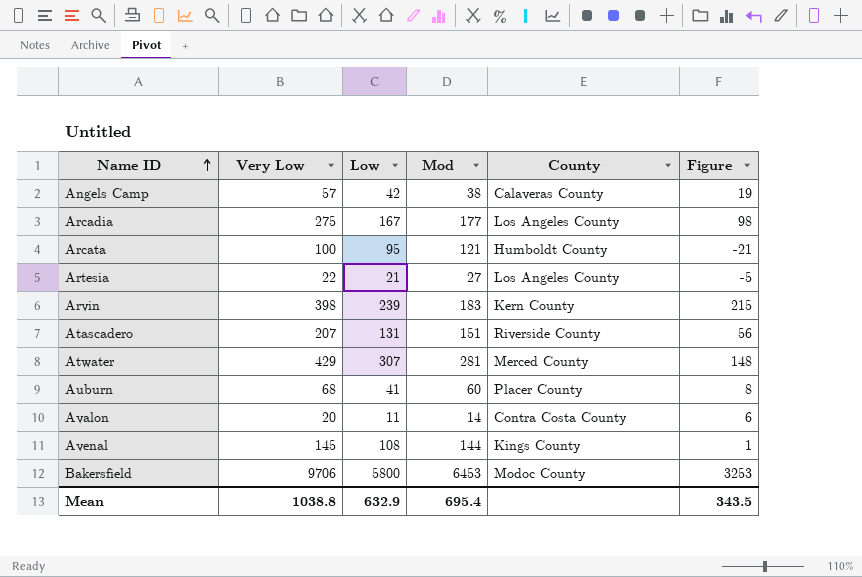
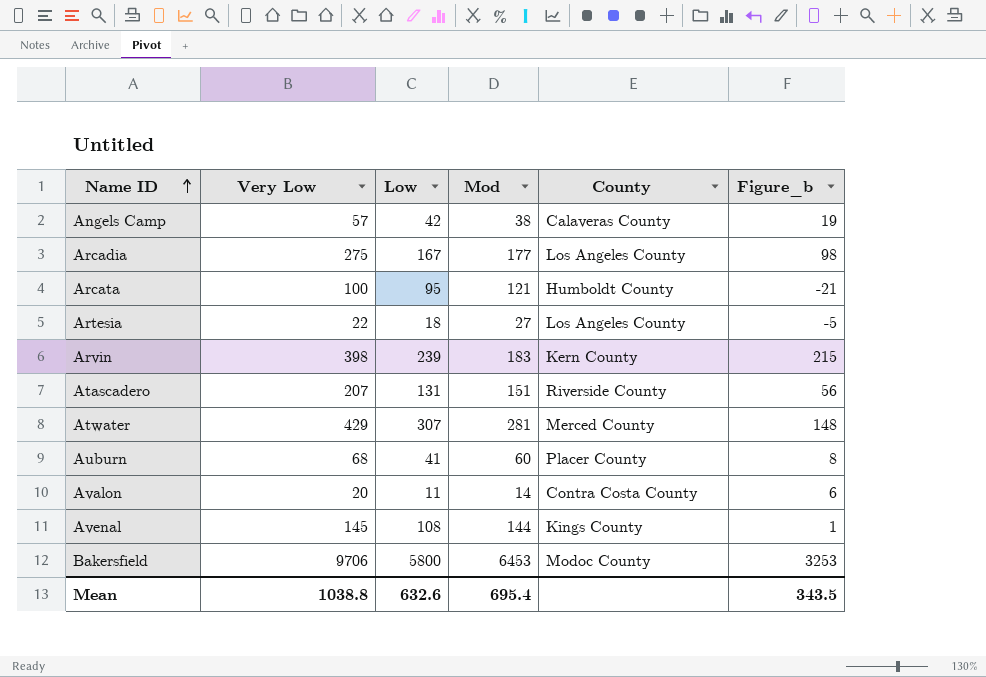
column name: Figure -> Figure_b
Artesia | Low: 21 -> 18
Mean | Low: 632.9 -> 632.6

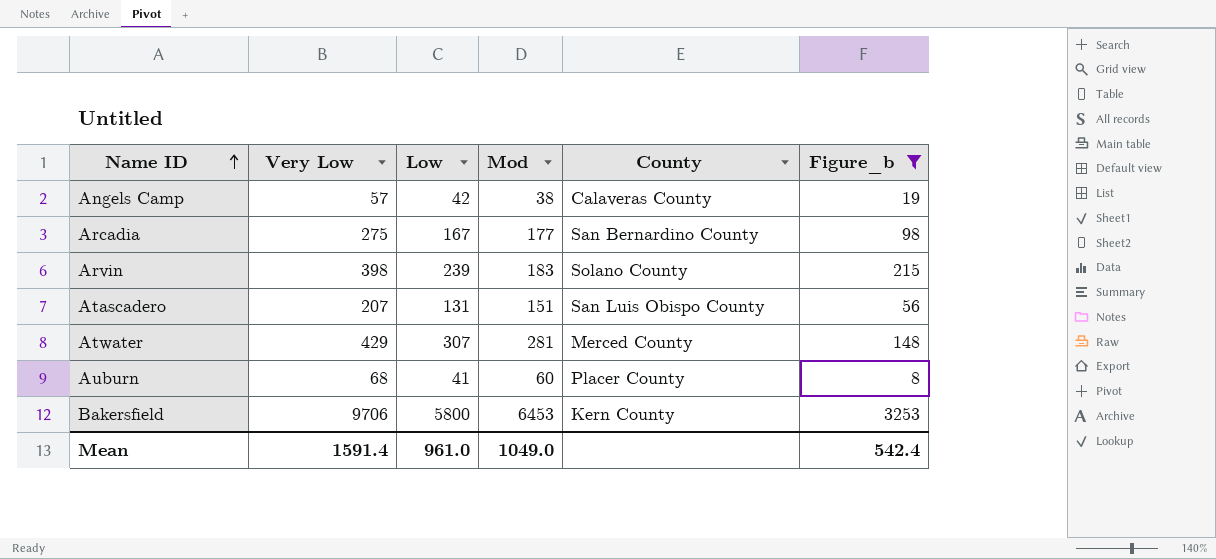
filter: none -> Figure_b >= 8
Arcadia | County: Los Angeles County -> San Bernardino County
Arvin | County: Kern County -> Solano County
Atascadero | County: Riverside County -> San Luis Obispo County
Bakersfield | County: Modoc County -> Kern County
Mean | Very Low: 1038.8 -> 1591.4
Mean | Low: 632.6 -> 961.0
Mean | Mod: 695.4 -> 1049.0
Mean | Figure_b: 343.5 -> 542.4

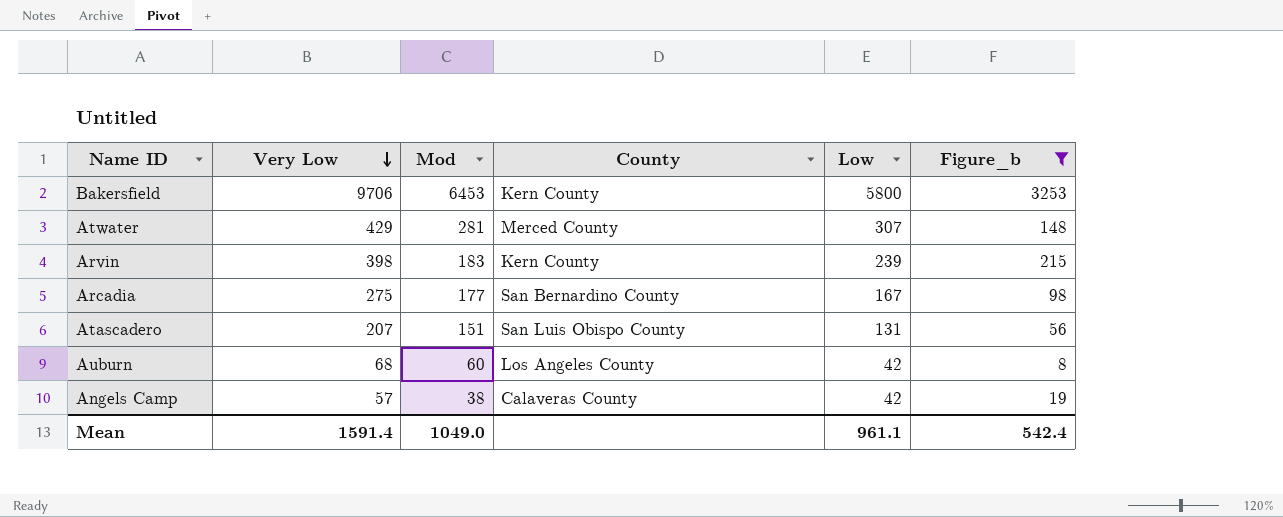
row order: Name ID ascending -> Very Low descending
column Low | position: 3 -> 5
Arvin | County: Solano County -> Kern County
Auburn | County: Placer County -> Los Angeles County
Auburn | Low: 41 -> 42
Mean | Low: 961.0 -> 961.1

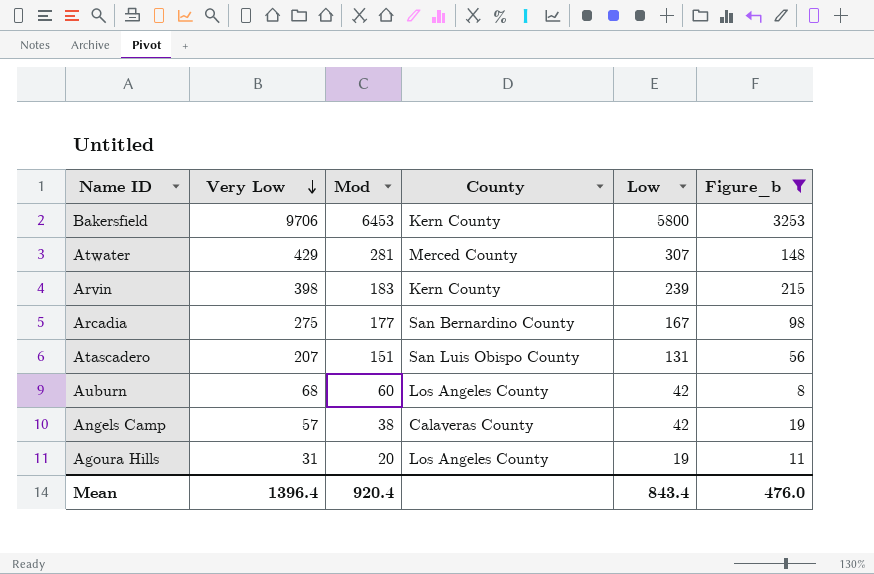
row Agoura Hills: none -> 31 | 20 | Los Angeles County | 19 | 11
Mean | Very Low: 1591.4 -> 1396.4
Mean | Mod: 1049.0 -> 920.4
Mean | Low: 961.1 -> 843.4
Mean | Figure_b: 542.4 -> 476.0

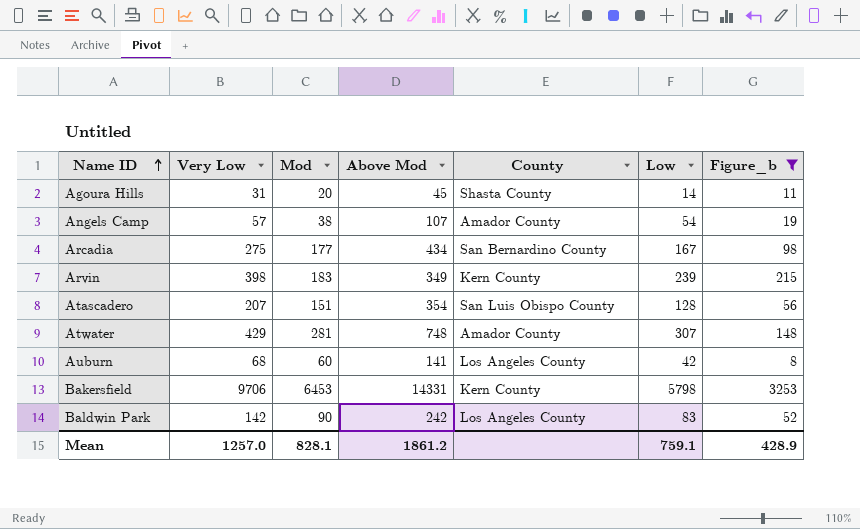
row order: Very Low descending -> Name ID ascending
column Above Mod | position: none -> 4
Agoura Hills | County: Los Angeles County -> Shasta County
Agoura Hills | Low: 19 -> 14
Angels Camp | County: Calaveras County -> Amador County
Angels Camp | Low: 42 -> 54
Atascadero | Low: 131 -> 128
Atwater | County: Merced County -> Amador County
Bakersfield | Low: 5800 -> 5798
row Baldwin Park: none -> 142 | 90 | 242 | Los Angeles County | 83 | 52
Mean | Very Low: 1396.4 -> 1257.0
Mean | Mod: 920.4 -> 828.1
Mean | Low: 843.4 -> 759.1
Mean | Figure_b: 476.0 -> 428.9

